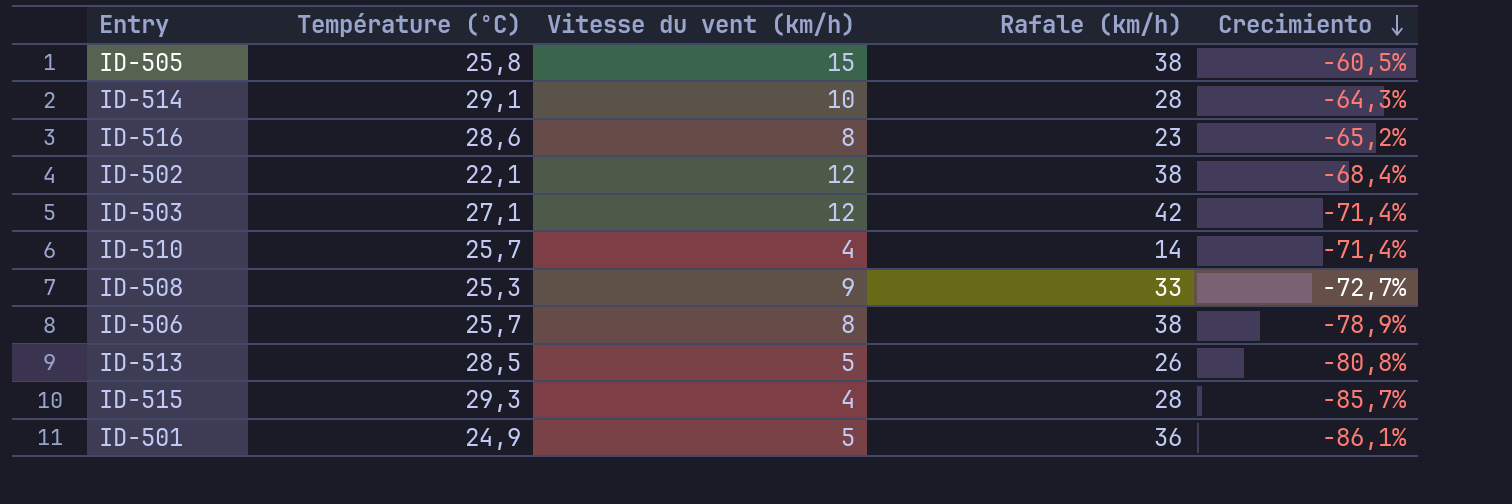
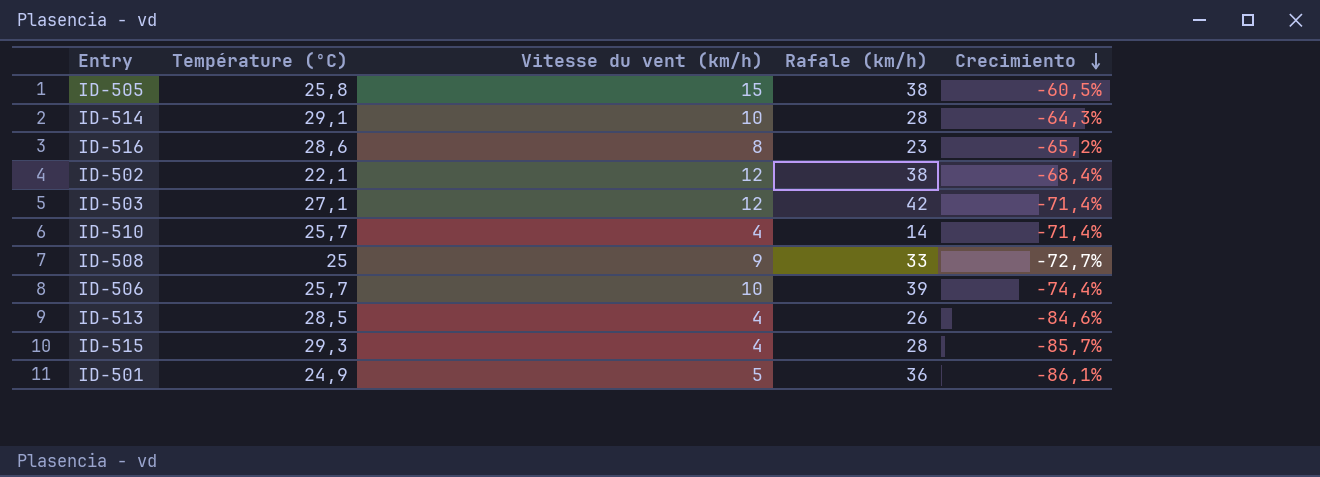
ID-508 | Température (ºC): 25,3 -> 25
ID-506 | Vitesse du vent (km/h): 8 -> 10
ID-506 | Rafale (km/h): 38 -> 39
ID-506 | Crecimiento: -78,9% -> -74,4%
ID-513 | Vitesse du vent (km/h): 5 -> 4
ID-513 | Crecimiento: -80,8% -> -84,6%

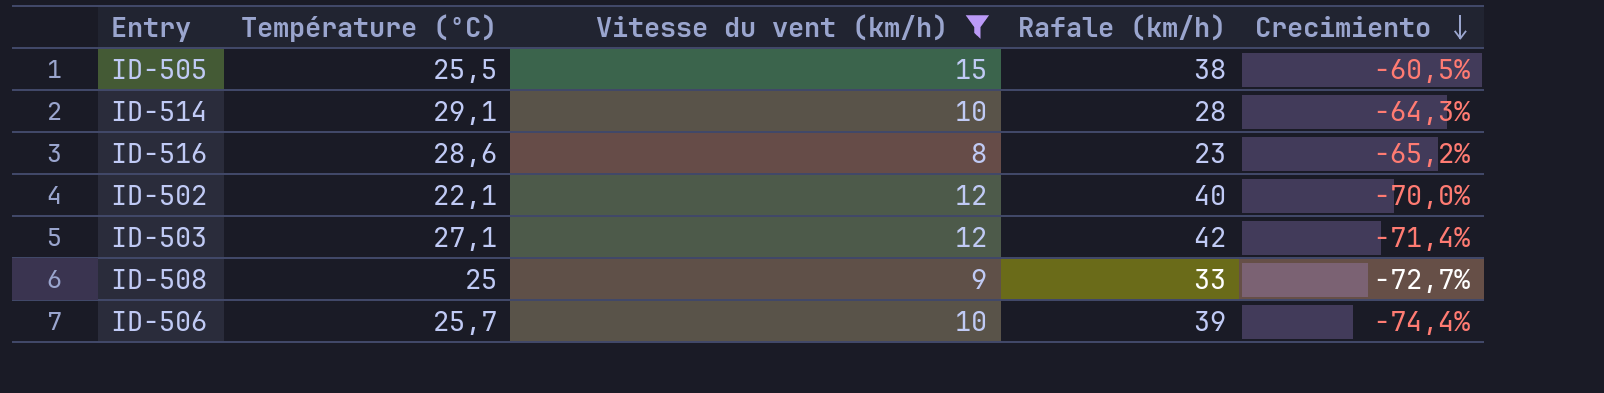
filter: none -> Vitesse du vent (km/h) >= 8
ID-505 | Température (ºC): 25,8 -> 25,5
ID-502 | Rafale (km/h): 38 -> 40
ID-502 | Crecimiento: -68,4% -> -70,0%

